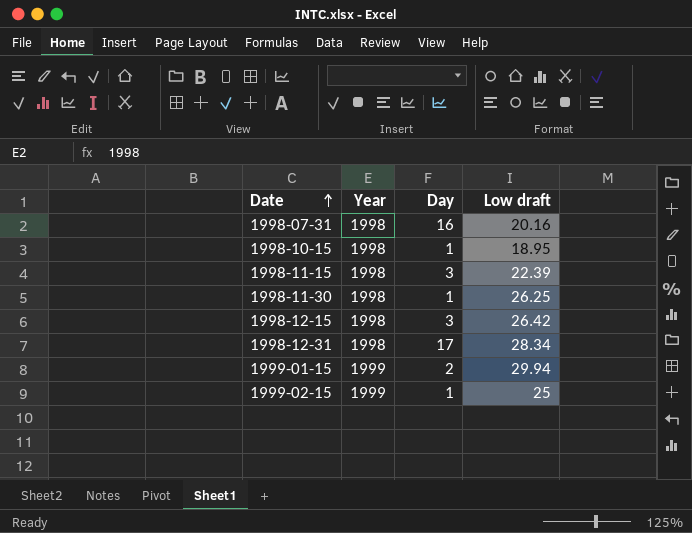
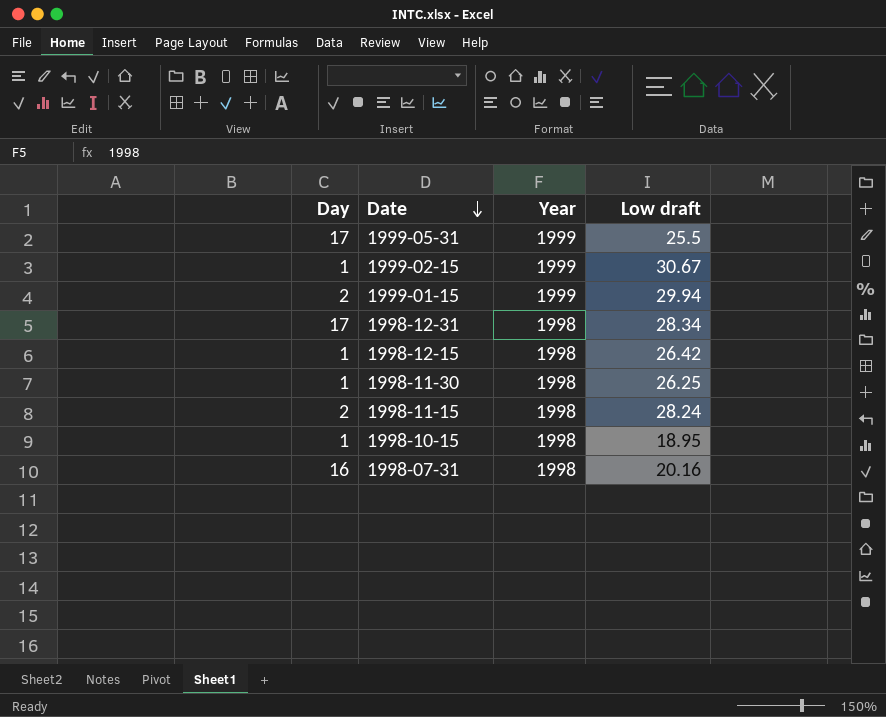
row order: Date ascending -> Date descending
column Day | position: 3 -> 1
row 1999-05-31: none -> 17 | 1999 | 25.5
1999-02-15 | Low draft: 25 -> 30.67
1998-12-15 | Day: 3 -> 1
1998-11-15 | Day: 3 -> 2
1998-11-15 | Low draft: 22.39 -> 28.24

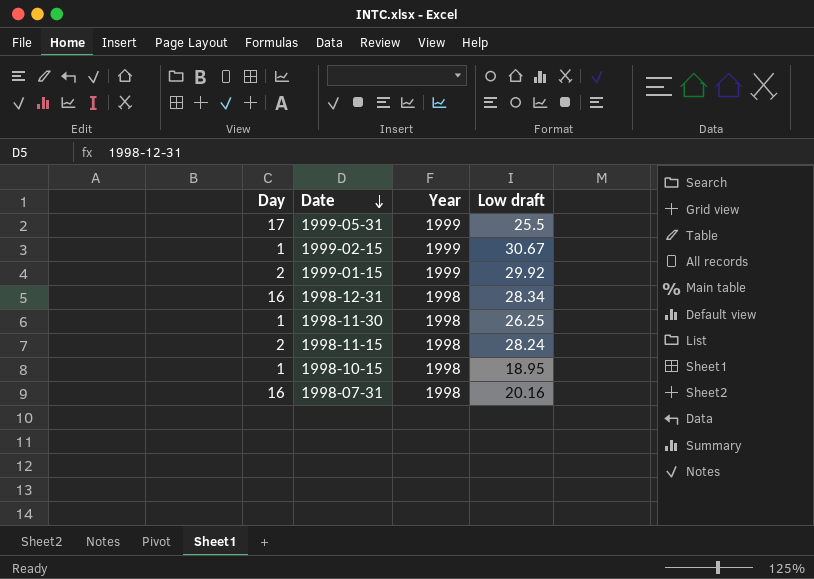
row 1998-12-15: 1 | 1998 | 26.42 -> none
1999-01-15 | Low draft: 29.94 -> 29.92
1998-12-31 | Day: 17 -> 16

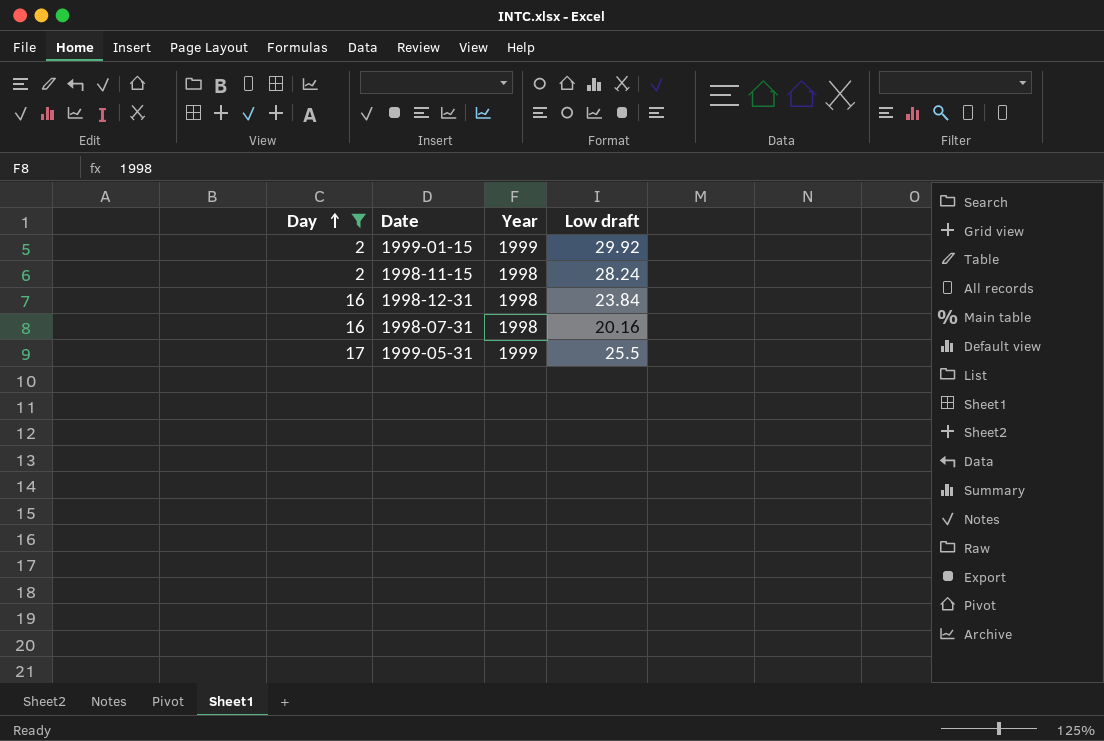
filter: none -> Day != 1
row order: Date descending -> Day ascending
1998-12-31 | Low draft: 28.34 -> 23.84

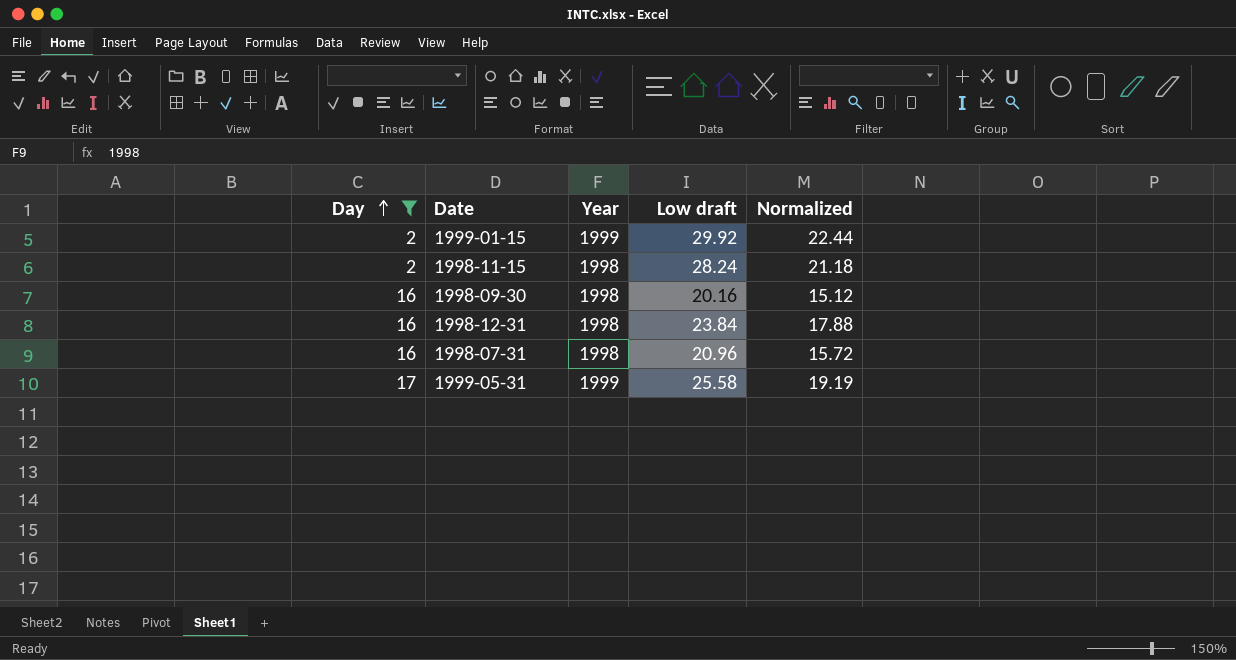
column Normalized | formula: none -> [Low draft] * 0.75
row 1998-09-30: none -> 16 | 1998 | 20.16 | 15.12
1998-07-31 | Low draft: 20.16 -> 20.96
1999-05-31 | Low draft: 25.5 -> 25.58

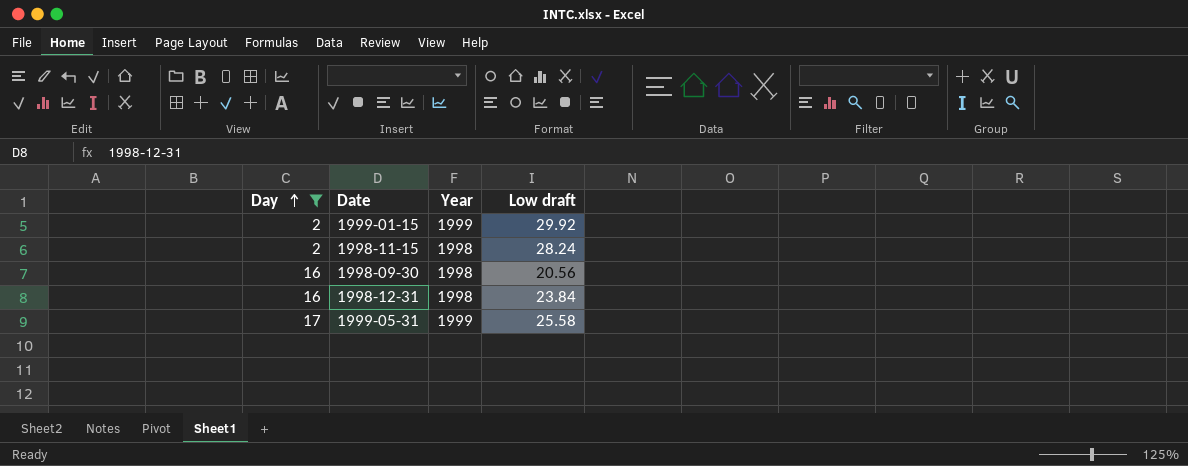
column Normalized | formula: [Low draft] * 0.75 -> none
row 1998-07-31: 16 | 1998 | 20.96 | 15.72 -> none
1998-09-30 | Low draft: 20.16 -> 20.56

